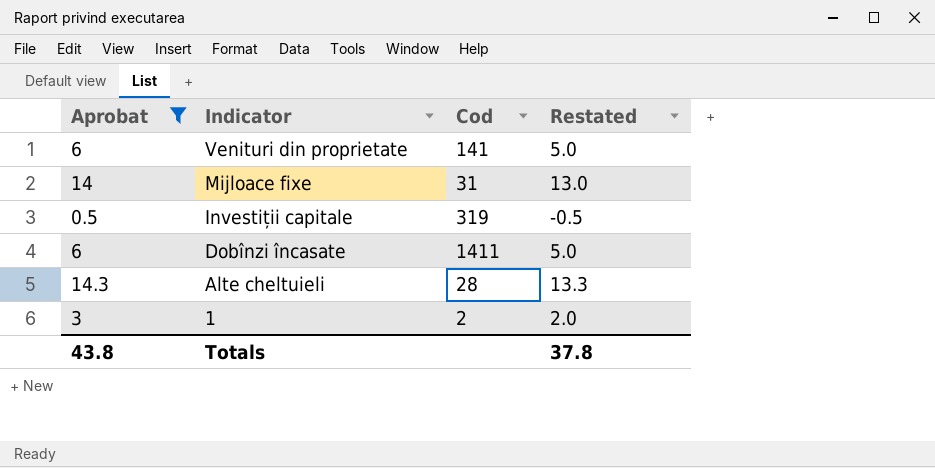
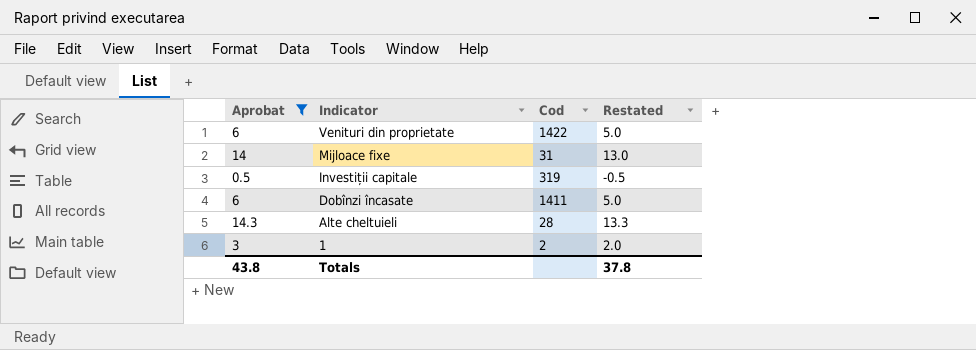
Venituri din proprietate | Cod: 141 -> 1422

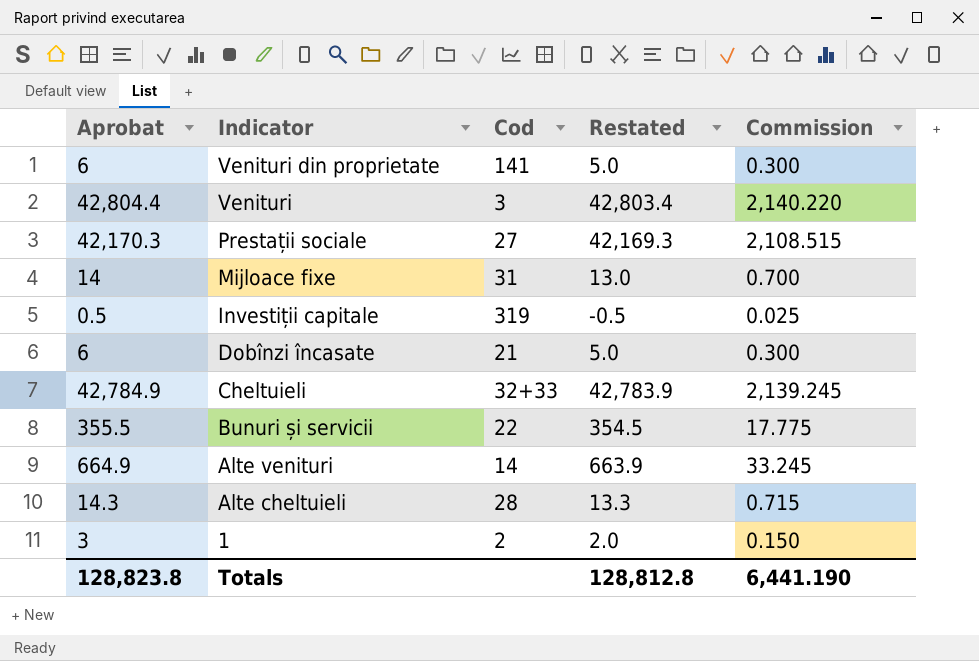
filter: Aprobat <= 14.3 -> none
column Commission | formula: none -> [Aprobat] * 0.05
Venituri din proprietate | Cod: 1422 -> 141
Dobînzi încasate | Cod: 1411 -> 21
Totals | Aprobat: 43.8 -> 128,823.8
Totals | Restated: 37.8 -> 128,812.8

